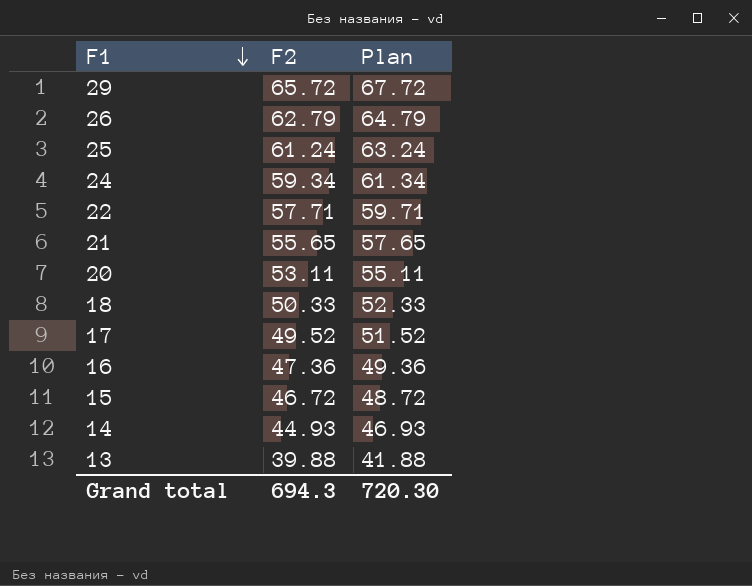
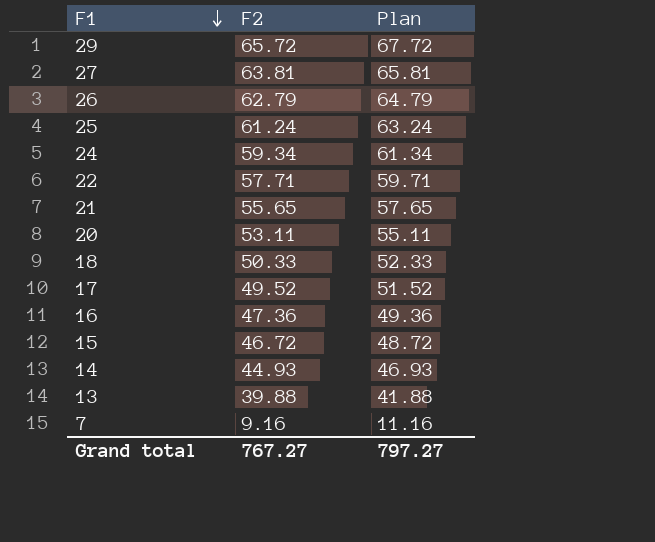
row 27: none -> 63.81 | 65.81
row 7: none -> 9.16 | 11.16
Grand total | F2: 694.3 -> 767.27
Grand total | Plan: 720.30 -> 797.27

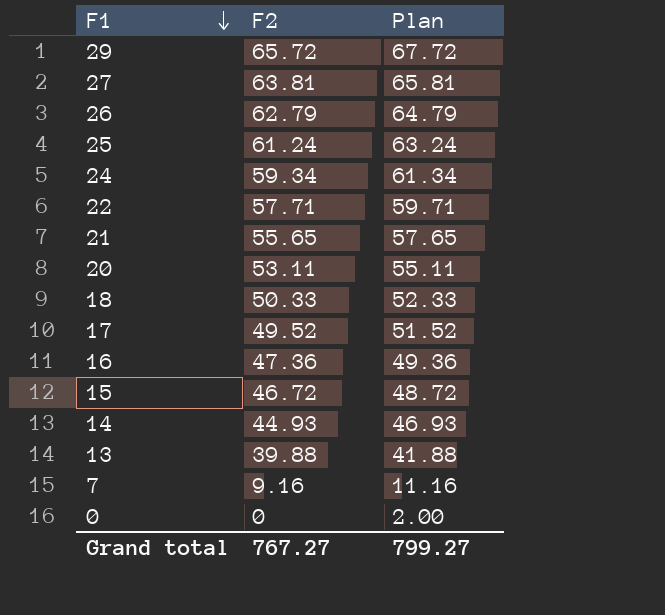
row 0: none -> 0 | 2.00
Grand total | Plan: 797.27 -> 799.27

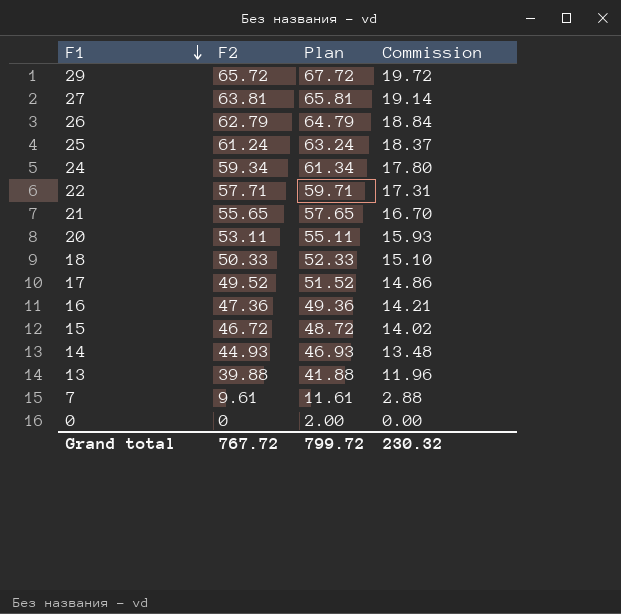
column Commission | formula: none -> [F2] * 0.3
7 | F2: 9.16 -> 9.61
7 | Plan: 11.16 -> 11.61
Grand total | F2: 767.27 -> 767.72
Grand total | Plan: 799.27 -> 799.72

